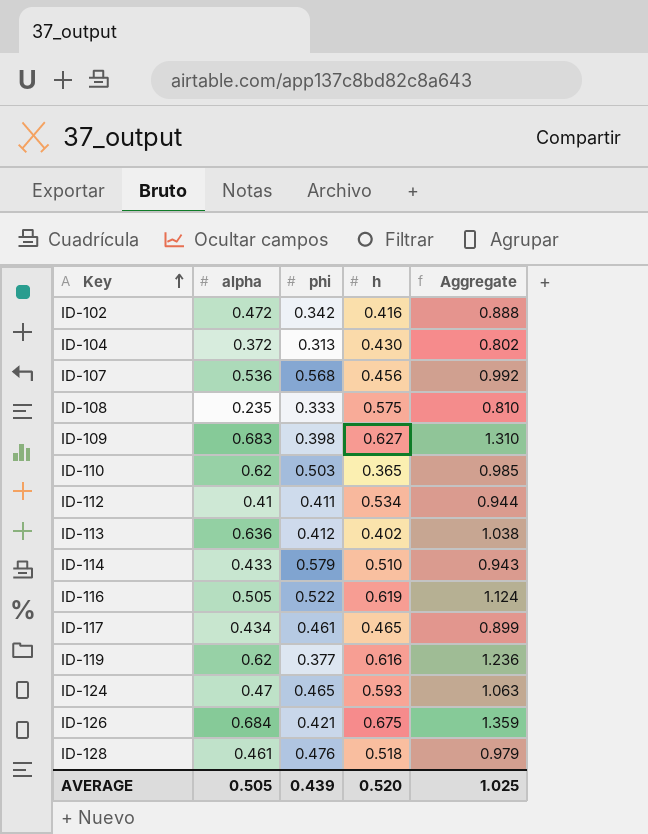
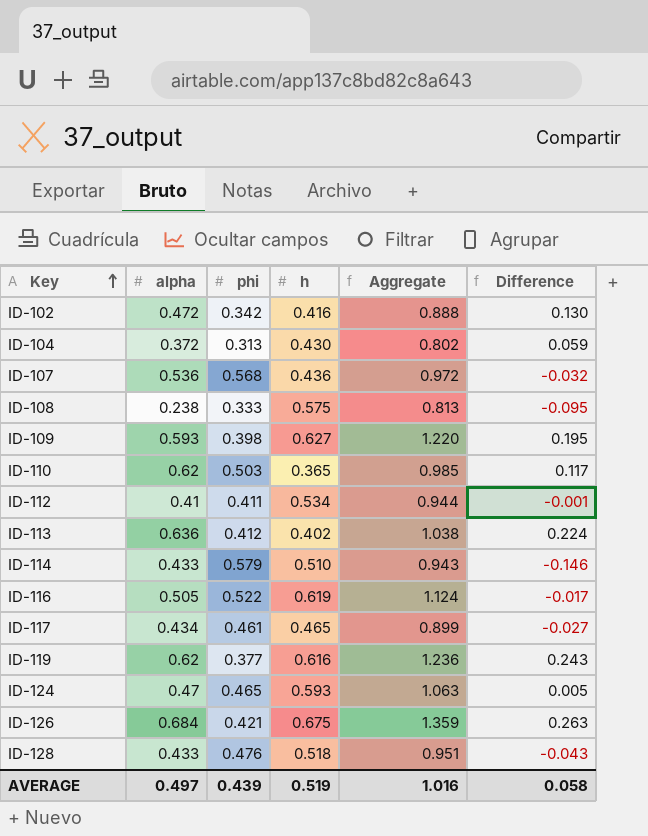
column Difference | formula: none -> [alpha] - [phi]
ID-107 | h: 0.456 -> 0.436
ID-107 | Aggregate: 0.992 -> 0.972
ID-108 | alpha: 0.235 -> 0.238
ID-108 | Aggregate: 0.810 -> 0.813
ID-109 | alpha: 0.683 -> 0.593
ID-109 | Aggregate: 1.310 -> 1.220
ID-128 | alpha: 0.461 -> 0.433
ID-128 | Aggregate: 0.979 -> 0.951
AVERAGE | alpha: 0.505 -> 0.497
AVERAGE | h: 0.520 -> 0.519
AVERAGE | Aggregate: 1.025 -> 1.016

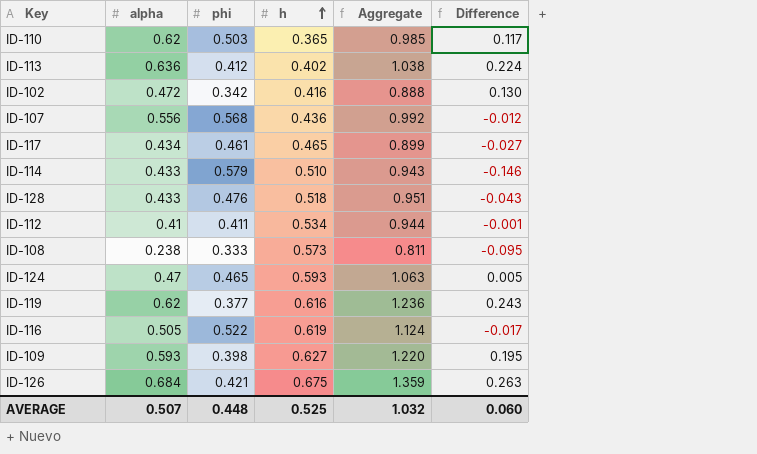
row order: Key ascending -> h ascending
row ID-104: 0.372 | 0.313 | 0.430 | 0.802 | 0.059 -> none
ID-107 | alpha: 0.536 -> 0.556
ID-107 | Aggregate: 0.972 -> 0.992
ID-107 | Difference: -0.032 -> -0.012
ID-108 | h: 0.575 -> 0.573
ID-108 | Aggregate: 0.813 -> 0.811
AVERAGE | alpha: 0.497 -> 0.507
AVERAGE | phi: 0.439 -> 0.448
AVERAGE | h: 0.519 -> 0.525
AVERAGE | Aggregate: 1.016 -> 1.032
AVERAGE | Difference: 0.058 -> 0.060

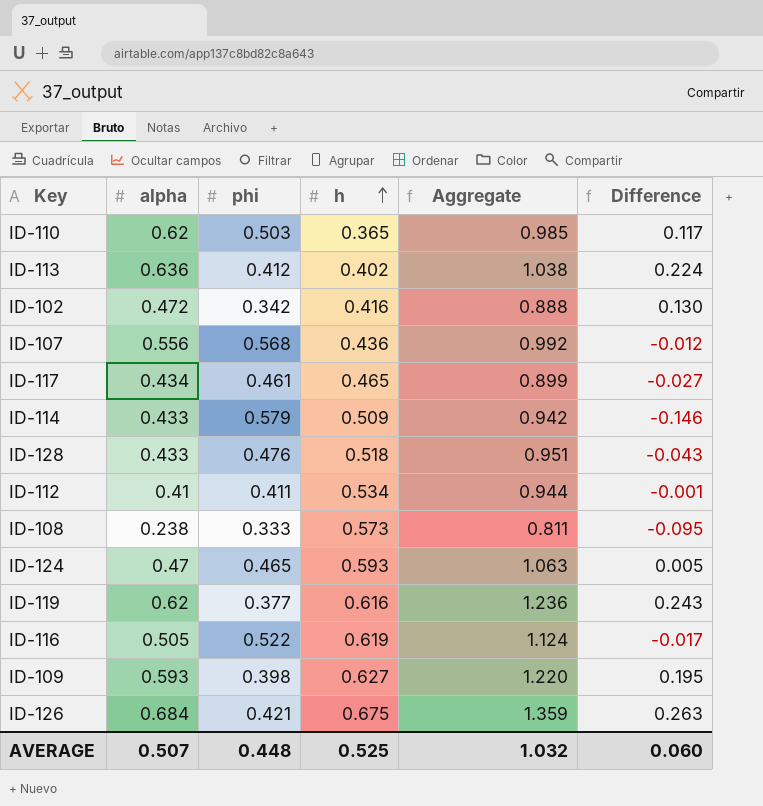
ID-114 | h: 0.510 -> 0.509
ID-114 | Aggregate: 0.943 -> 0.942

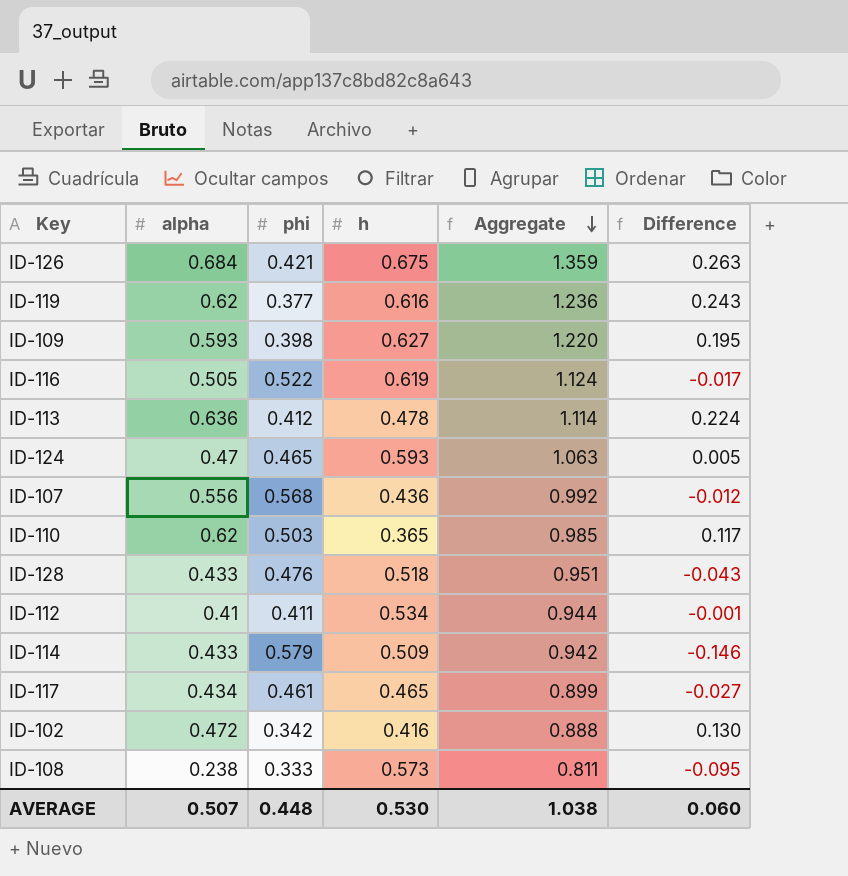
row order: h ascending -> Aggregate descending
ID-113 | h: 0.402 -> 0.478
ID-113 | Aggregate: 1.038 -> 1.114
AVERAGE | h: 0.525 -> 0.530
AVERAGE | Aggregate: 1.032 -> 1.038

